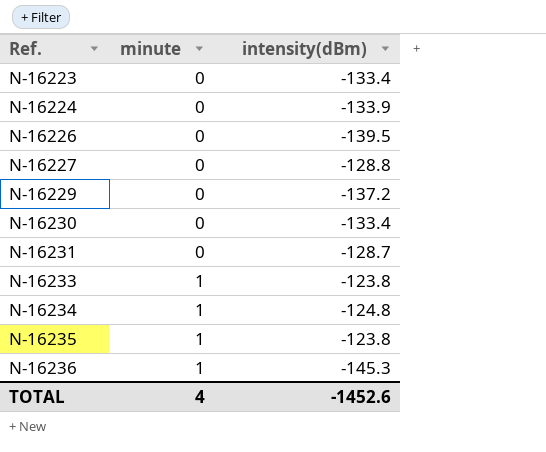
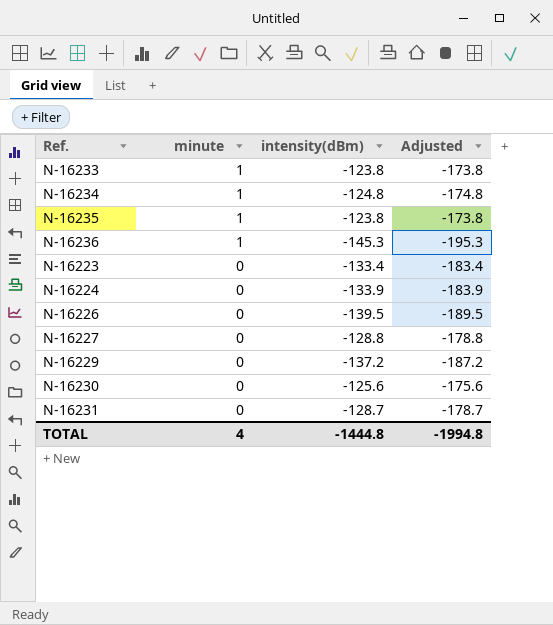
row order: Ref. ascending -> minute descending
column Adjusted | formula: none -> [intensity(dBm)] - 50
N-16230 | intensity(dBm): -133.4 -> -125.6
TOTAL | intensity(dBm): -1452.6 -> -1444.8

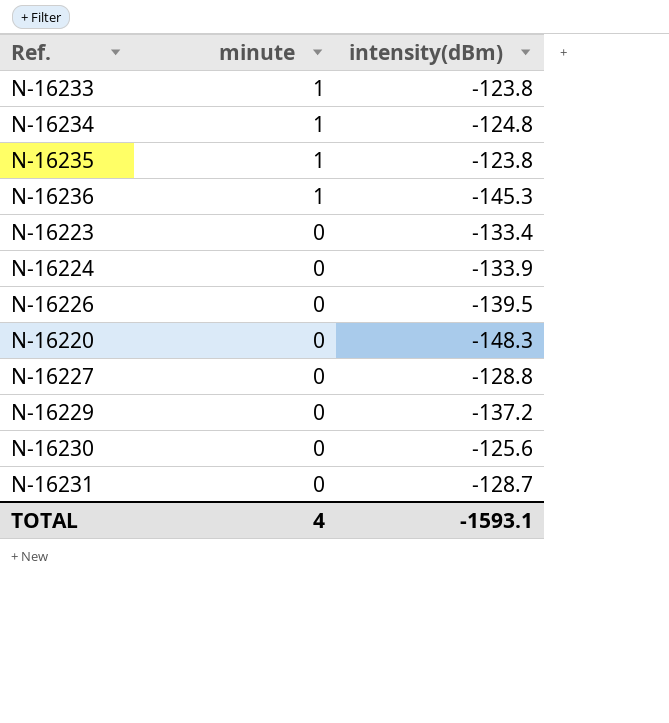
column Adjusted | formula: [intensity(dBm)] - 50 -> none
row N-16220: none -> 0 | -148.3
TOTAL | intensity(dBm): -1444.8 -> -1593.1

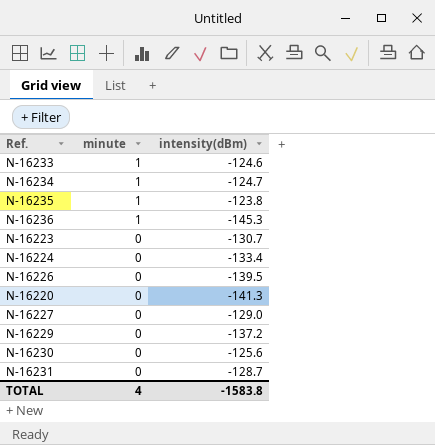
N-16233 | intensity(dBm): -123.8 -> -124.6
N-16234 | intensity(dBm): -124.8 -> -124.7
N-16223 | intensity(dBm): -133.4 -> -130.7
N-16224 | intensity(dBm): -133.9 -> -133.4
N-16220 | intensity(dBm): -148.3 -> -141.3
N-16227 | intensity(dBm): -128.8 -> -129.0
TOTAL | intensity(dBm): -1593.1 -> -1583.8

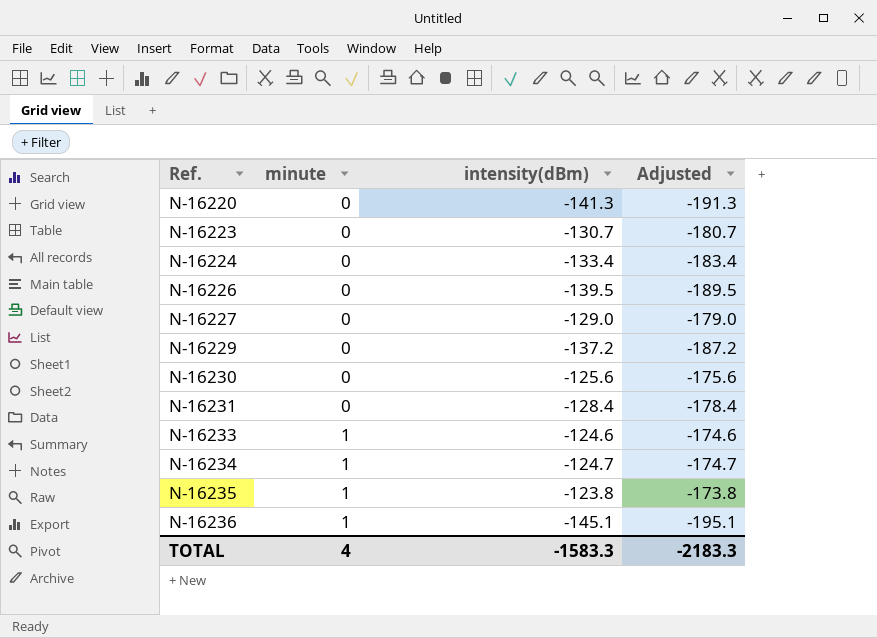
row order: minute descending -> Ref. ascending
column Adjusted | formula: none -> [intensity(dBm)] - 50
N-16231 | intensity(dBm): -128.7 -> -128.4
N-16236 | intensity(dBm): -145.3 -> -145.1
TOTAL | intensity(dBm): -1583.8 -> -1583.3

